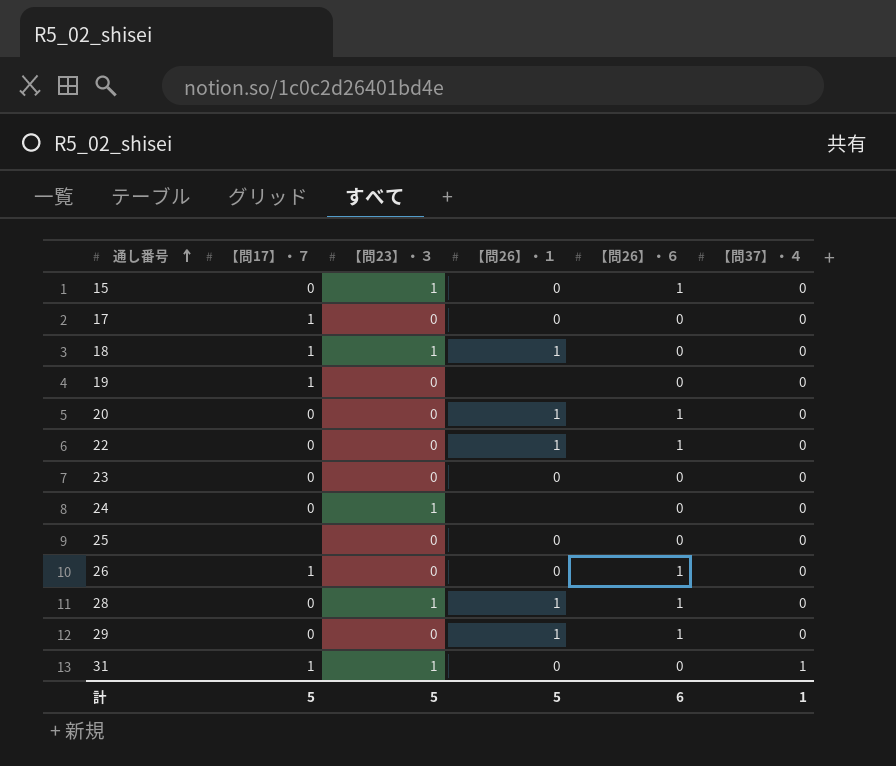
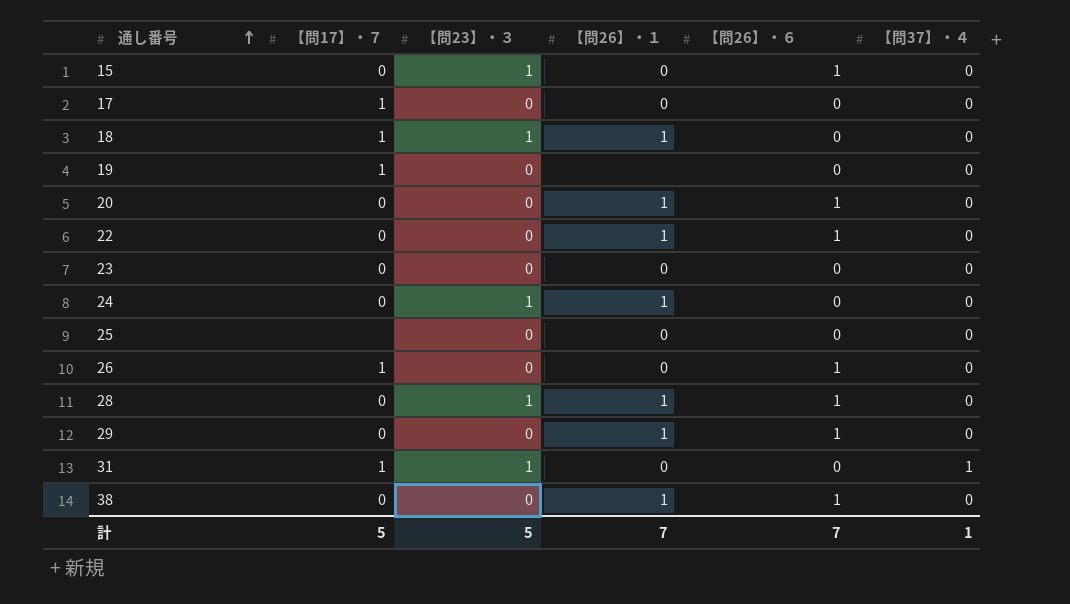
24 | 【問26】・１: none -> 1
row 38: none -> 0 | 0 | 1 | 1 | 0
計 | 【問26】・１: 5 -> 7
計 | 【問26】・６: 6 -> 7

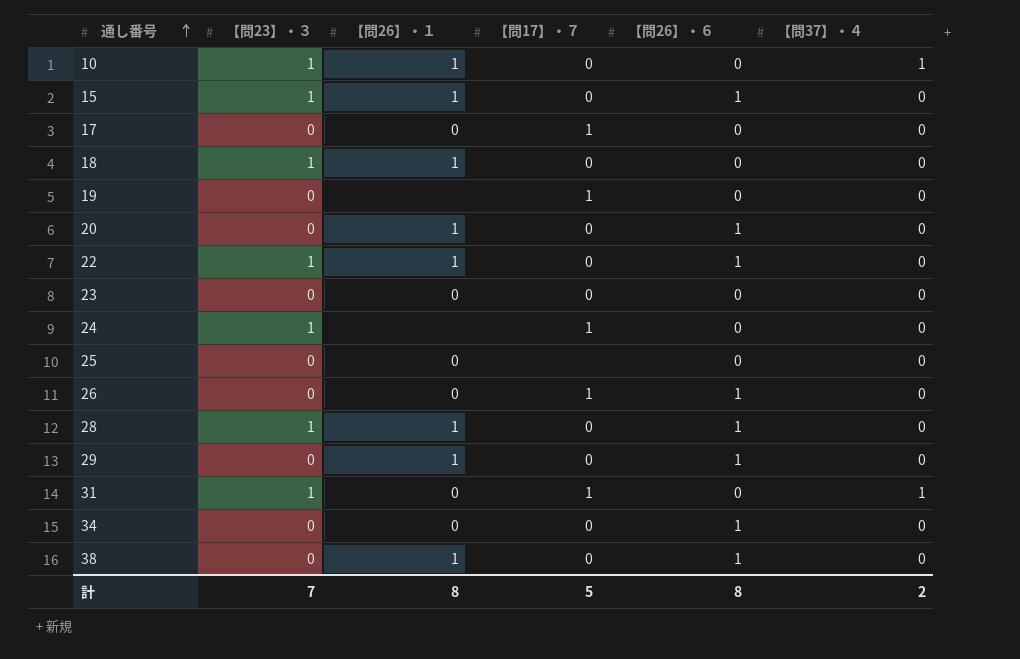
column 【問17】・７ | position: 2 -> 4
row 10: none -> 1 | 1 | 0 | 0 | 1
15 | 【問26】・１: 0 -> 1
18 | 【問17】・７: 1 -> 0
22 | 【問23】・３: 0 -> 1
24 | 【問26】・１: 1 -> none
24 | 【問17】・７: 0 -> 1
row 34: none -> 0 | 0 | 0 | 1 | 0
計 | 【問23】・３: 5 -> 7
計 | 【問26】・１: 7 -> 8
計 | 【問26】・６: 7 -> 8
計 | 【問37】・４: 1 -> 2

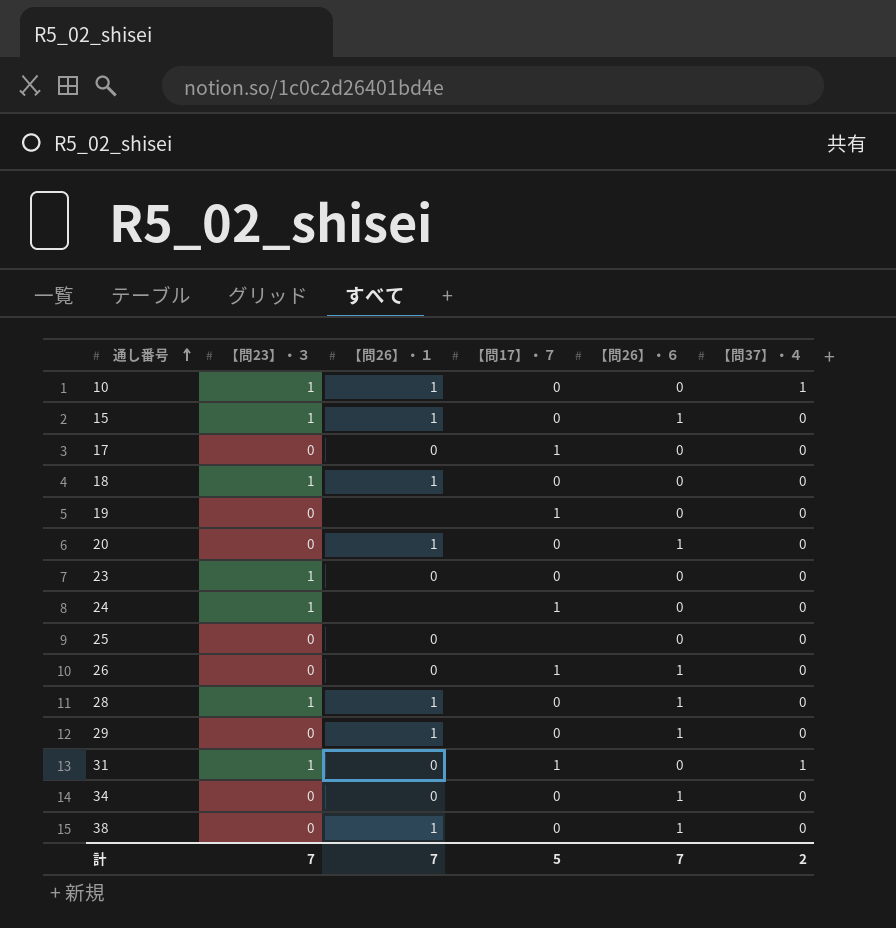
row 22: 1 | 1 | 0 | 1 | 0 -> none
23 | 【問23】・３: 0 -> 1
計 | 【問26】・１: 8 -> 7
計 | 【問26】・６: 8 -> 7

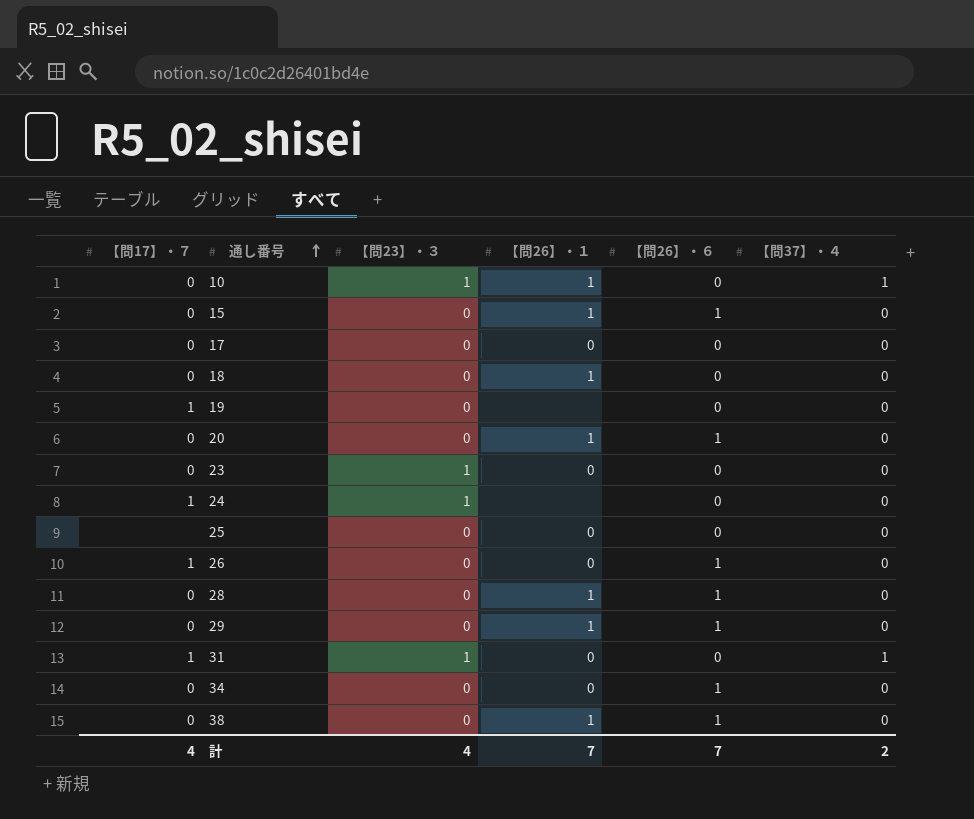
column 【問17】・７ | position: 4 -> 1
15 | 【問23】・３: 1 -> 0
17 | 【問17】・７: 1 -> 0
18 | 【問23】・３: 1 -> 0
28 | 【問23】・３: 1 -> 0
計 | 【問17】・７: 5 -> 4
計 | 【問23】・３: 7 -> 4

